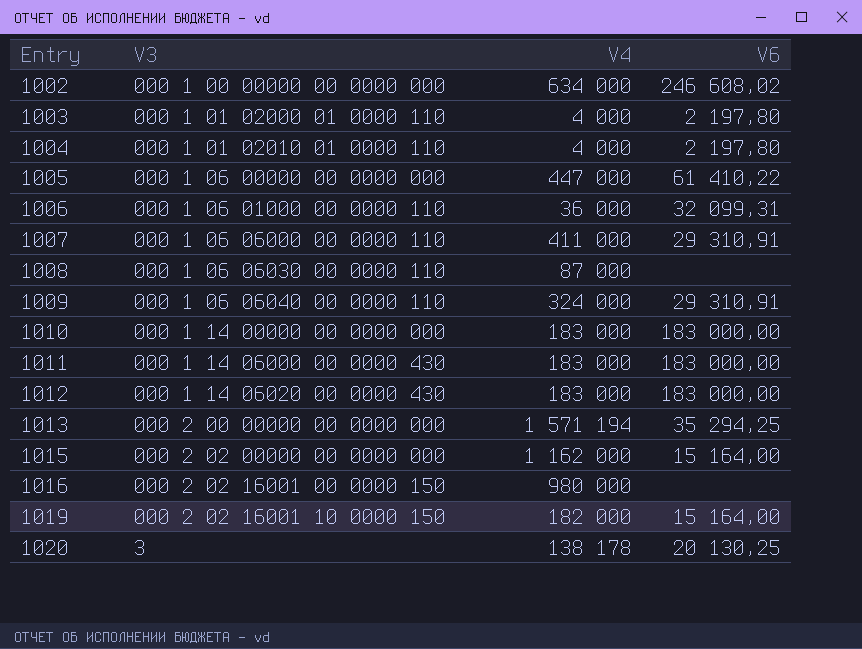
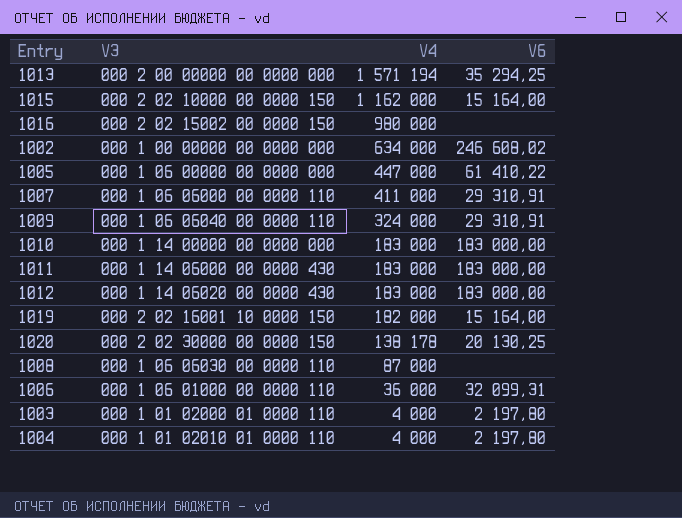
row order: Entry ascending -> V4 descending
1015 | V3: 000 2 02 00000 00 0000 000 -> 000 2 02 10000 00 0000 150
1016 | V3: 000 2 02 16001 00 0000 150 -> 000 2 02 15002 00 0000 150
1020 | V3: 3 -> 000 2 02 30000 00 0000 150

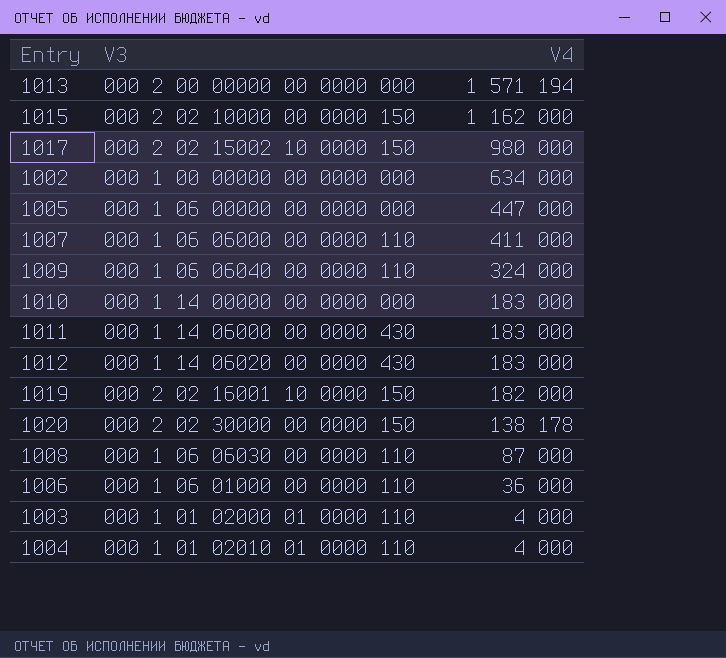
column V6 | position: 4 -> none
row 1016: 000 2 02 15002 00 0000 150 | 980 000 | none -> none
row 1017: none -> 000 2 02 15002 10 0000 150 | 980 000

